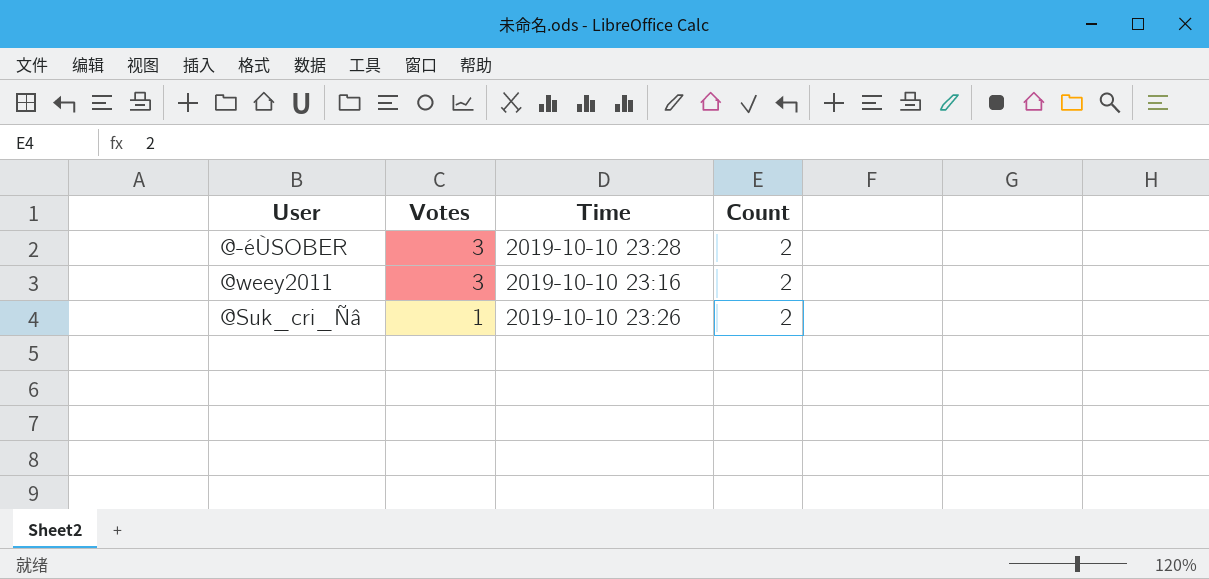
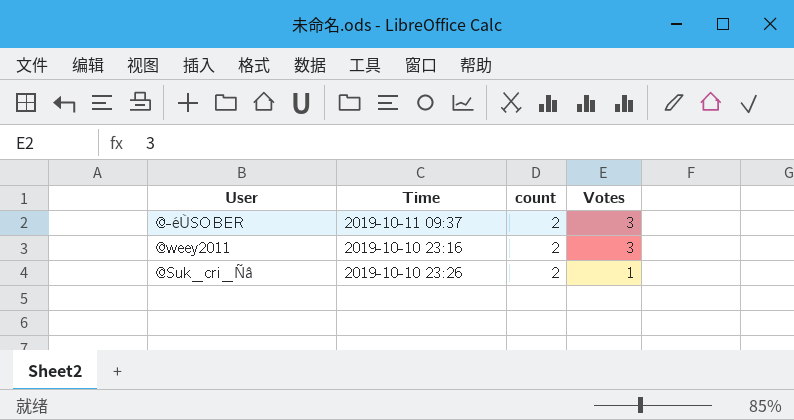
column name: Count -> count
column Votes | position: 2 -> 4
@-éÙSOBER | Time: 2019-10-10 23:28 -> 2019-10-11 09:37

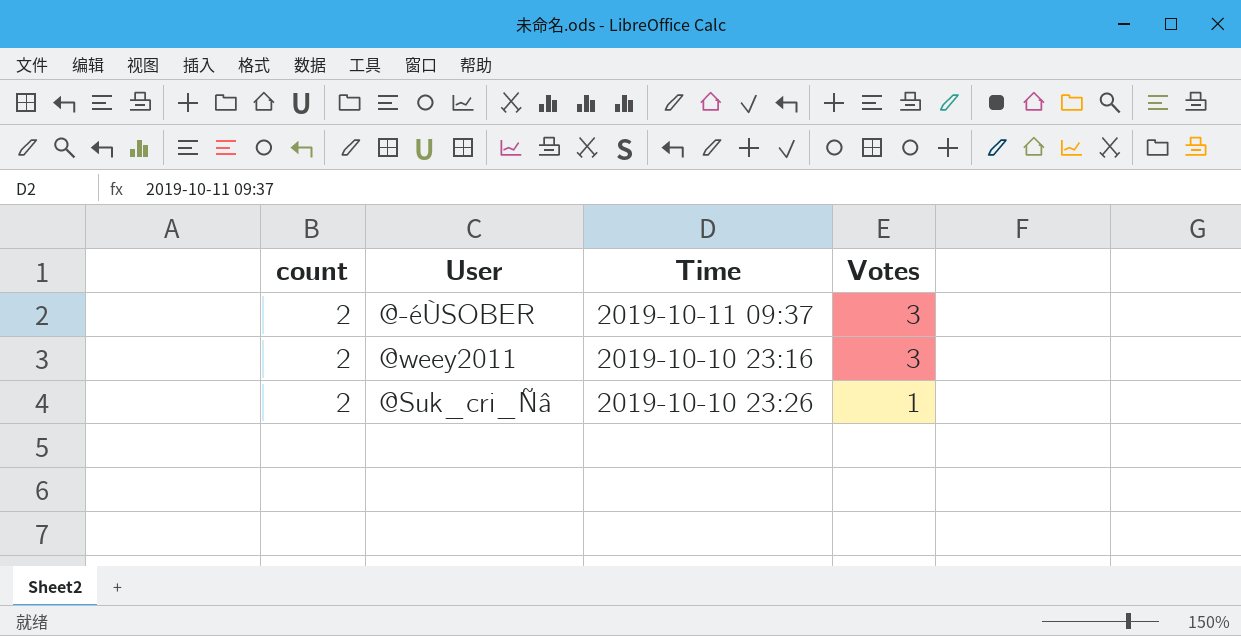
column count | position: 3 -> 1

